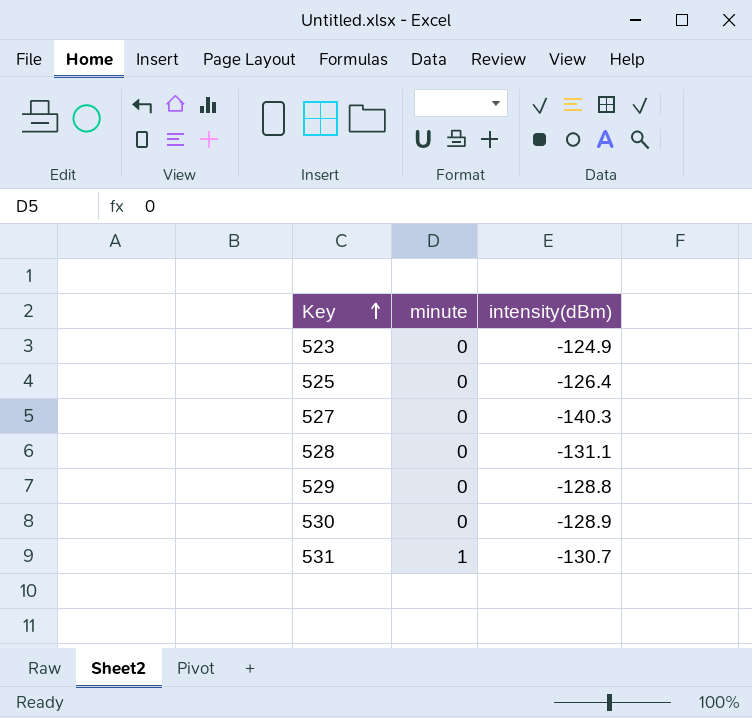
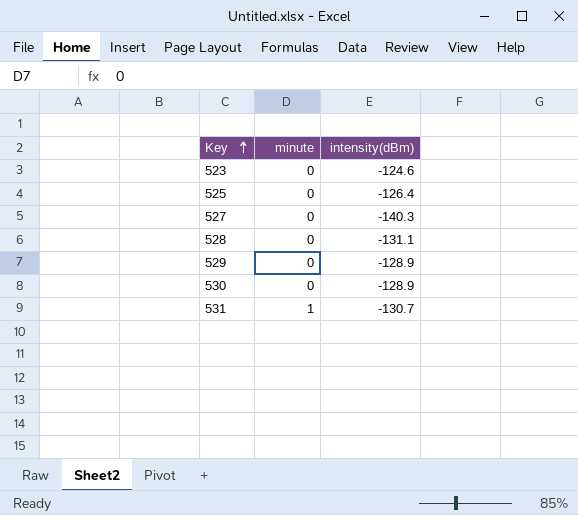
523 | intensity(dBm): -124.9 -> -124.6
529 | intensity(dBm): -128.8 -> -128.9

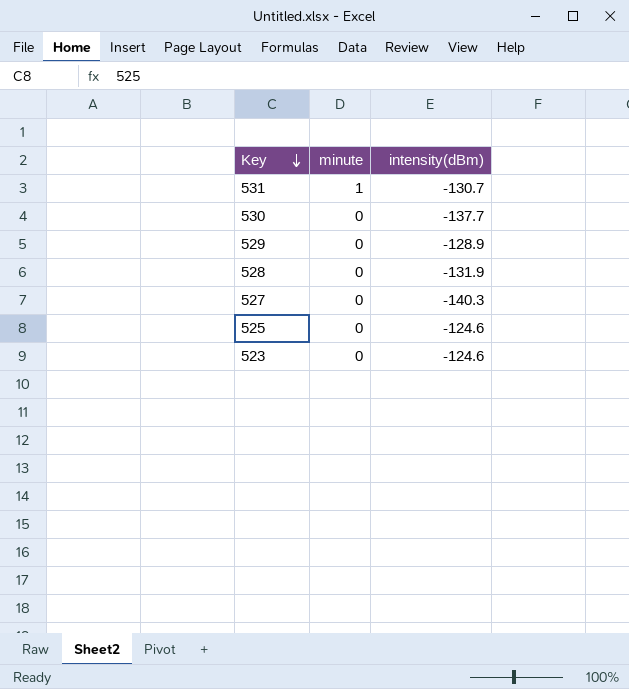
row order: Key ascending -> Key descending
530 | intensity(dBm): -128.9 -> -137.7
528 | intensity(dBm): -131.1 -> -131.9
525 | intensity(dBm): -126.4 -> -124.6

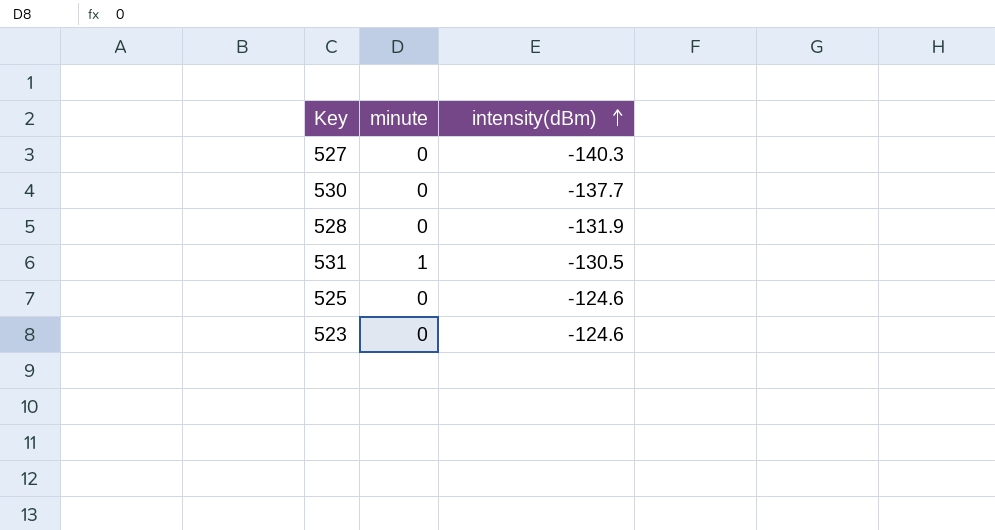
row order: Key descending -> intensity(dBm) ascending
row 529: 0 | -128.9 -> none
531 | intensity(dBm): -130.7 -> -130.5

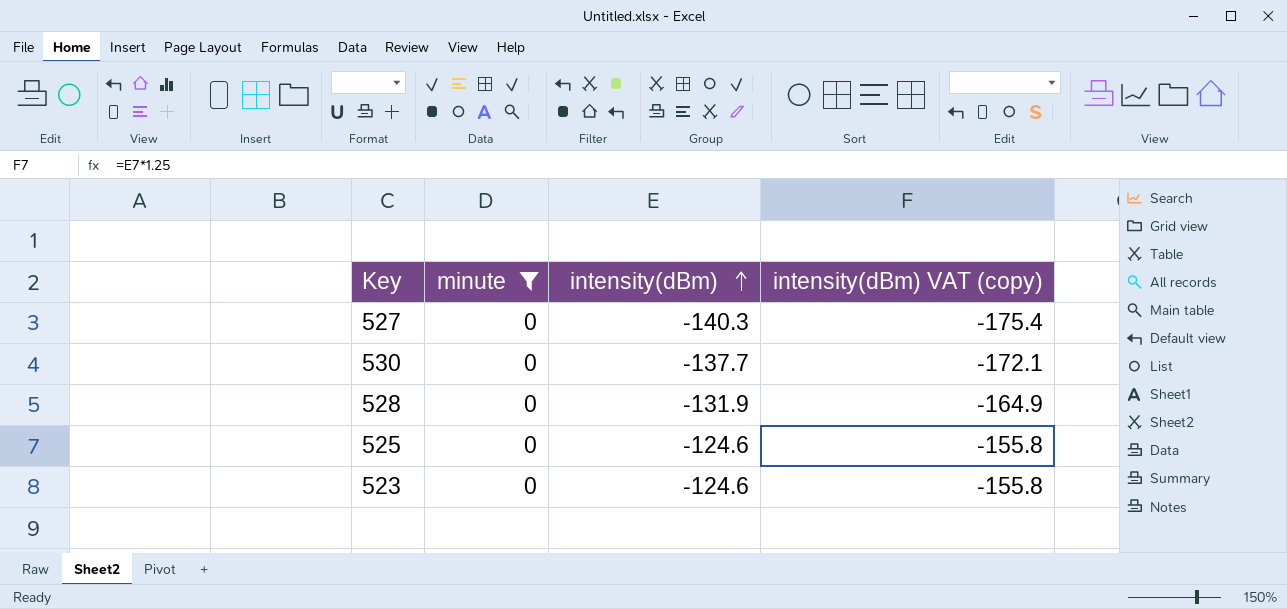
filter: none -> minute = 0
column intensity(dBm) VAT (copy) | formula: none -> [intensity(dBm)] * 1.25

